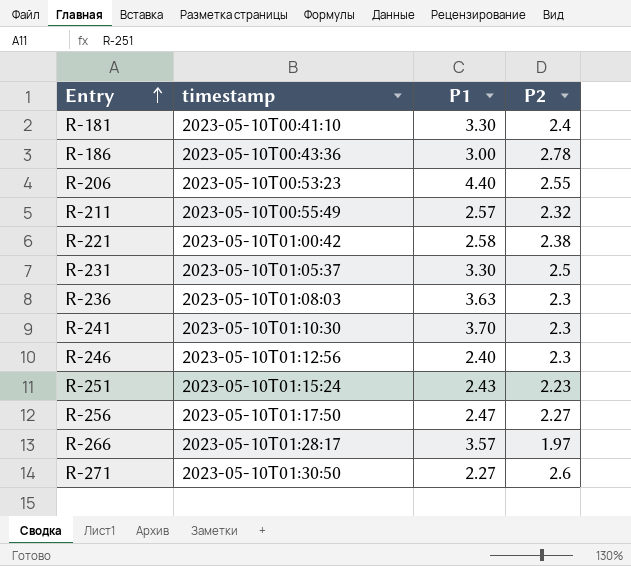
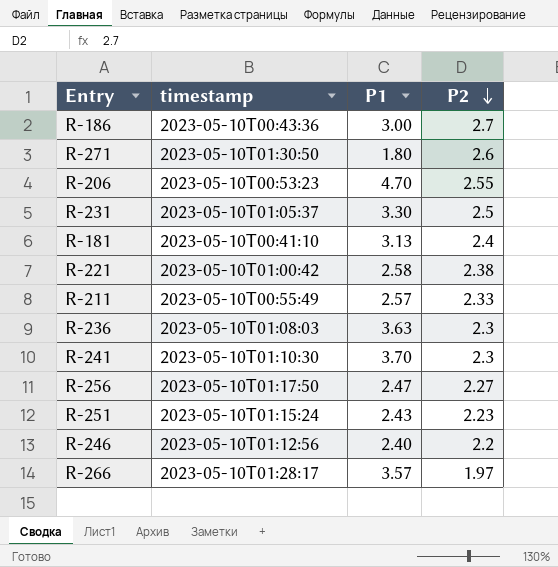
row order: Entry ascending -> P2 descending
R-186 | P2: 2.78 -> 2.7
R-271 | P1: 2.27 -> 1.80
R-206 | P1: 4.40 -> 4.70
R-181 | P1: 3.30 -> 3.13
R-211 | P2: 2.32 -> 2.33
R-246 | P2: 2.3 -> 2.2

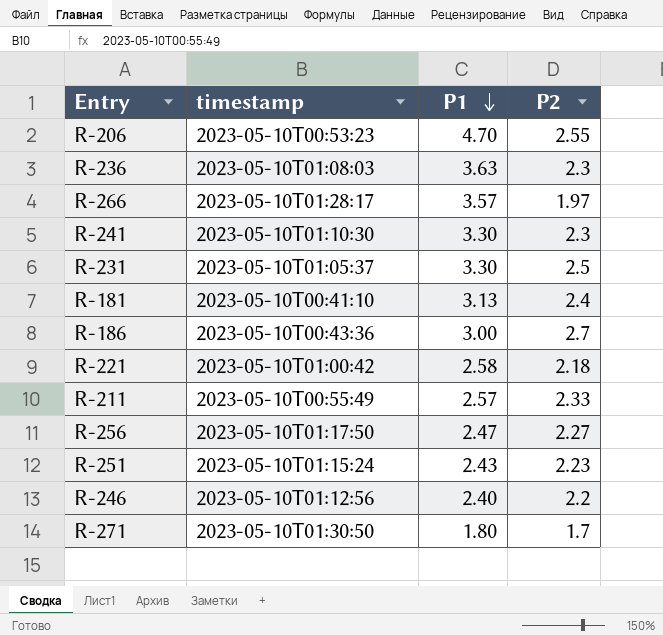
row order: P2 descending -> P1 descending
R-241 | P1: 3.70 -> 3.30
R-221 | P2: 2.38 -> 2.18
R-271 | P2: 2.6 -> 1.7

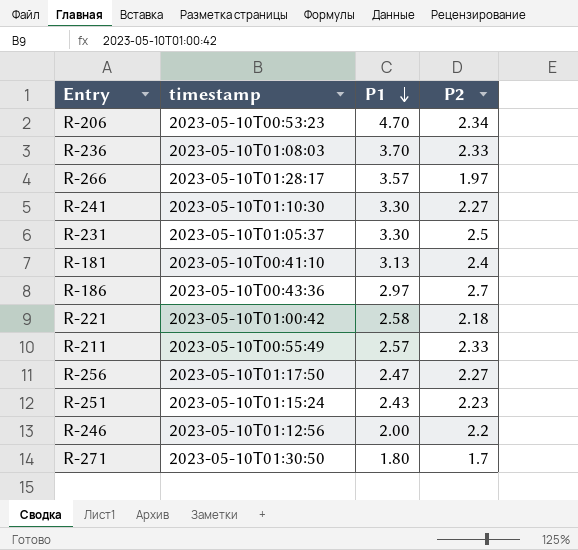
R-206 | P2: 2.55 -> 2.34
R-236 | P1: 3.63 -> 3.70
R-236 | P2: 2.3 -> 2.33
R-241 | P2: 2.3 -> 2.27
R-186 | P1: 3.00 -> 2.97
R-246 | P1: 2.40 -> 2.00

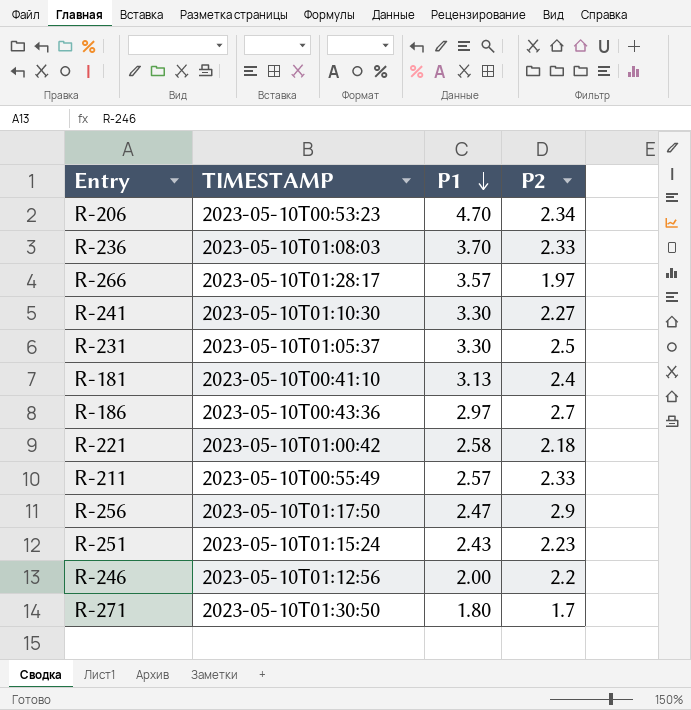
column name: timestamp -> TIMESTAMP
R-256 | P2: 2.27 -> 2.9

